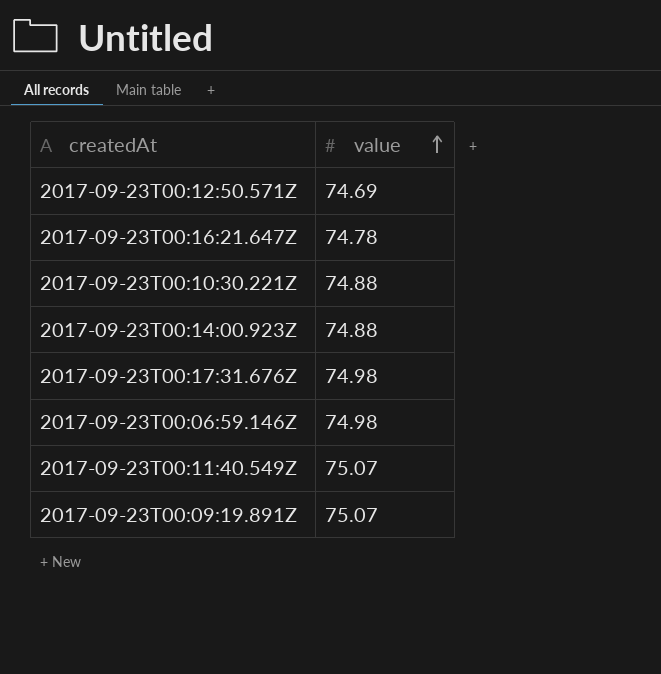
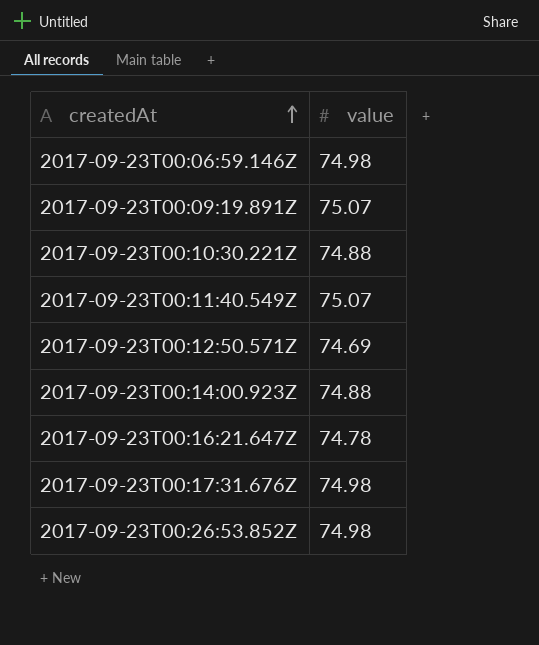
row order: value ascending -> createdAt ascending
row 2017-09-23T00:26:53.852Z: none -> 74.98

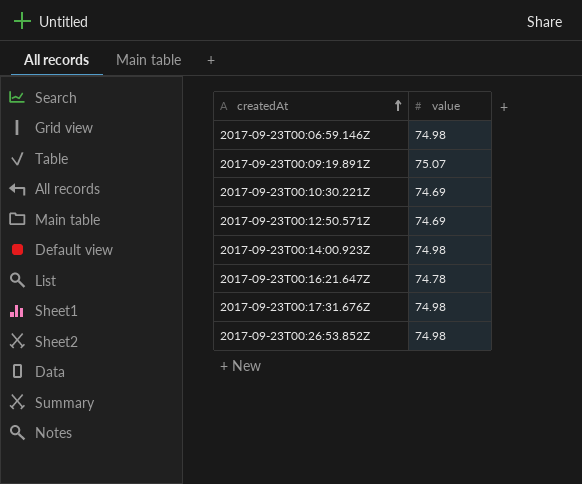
row 2017-09-23T00:11:40.549Z: 75.07 -> none
2017-09-23T00:10:30.221Z | value: 74.88 -> 74.69
2017-09-23T00:14:00.923Z | value: 74.88 -> 74.98

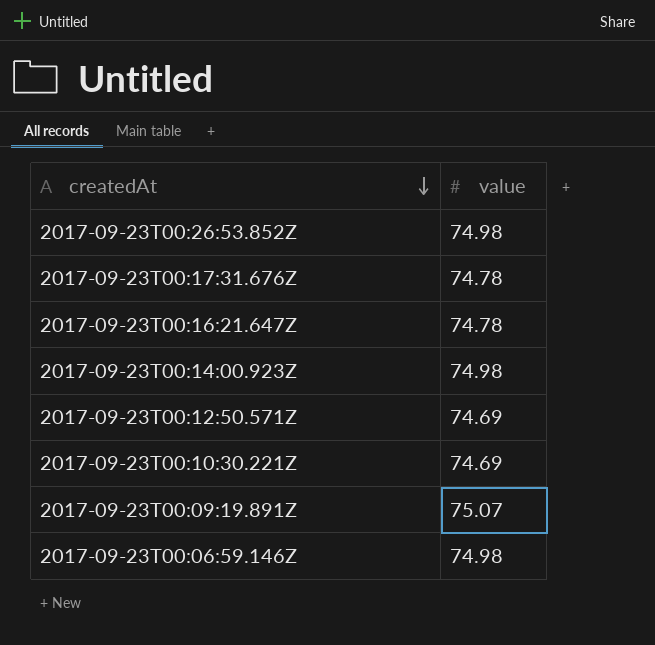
row order: createdAt ascending -> createdAt descending
2017-09-23T00:17:31.676Z | value: 74.98 -> 74.78

